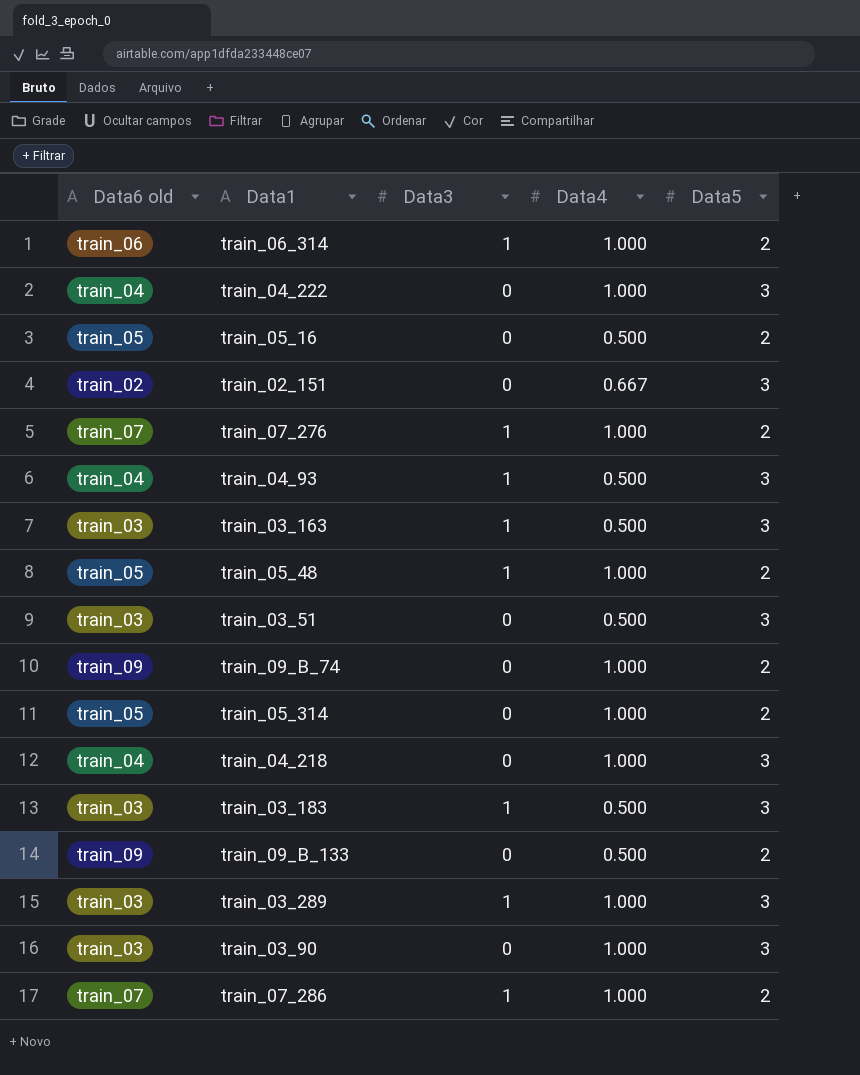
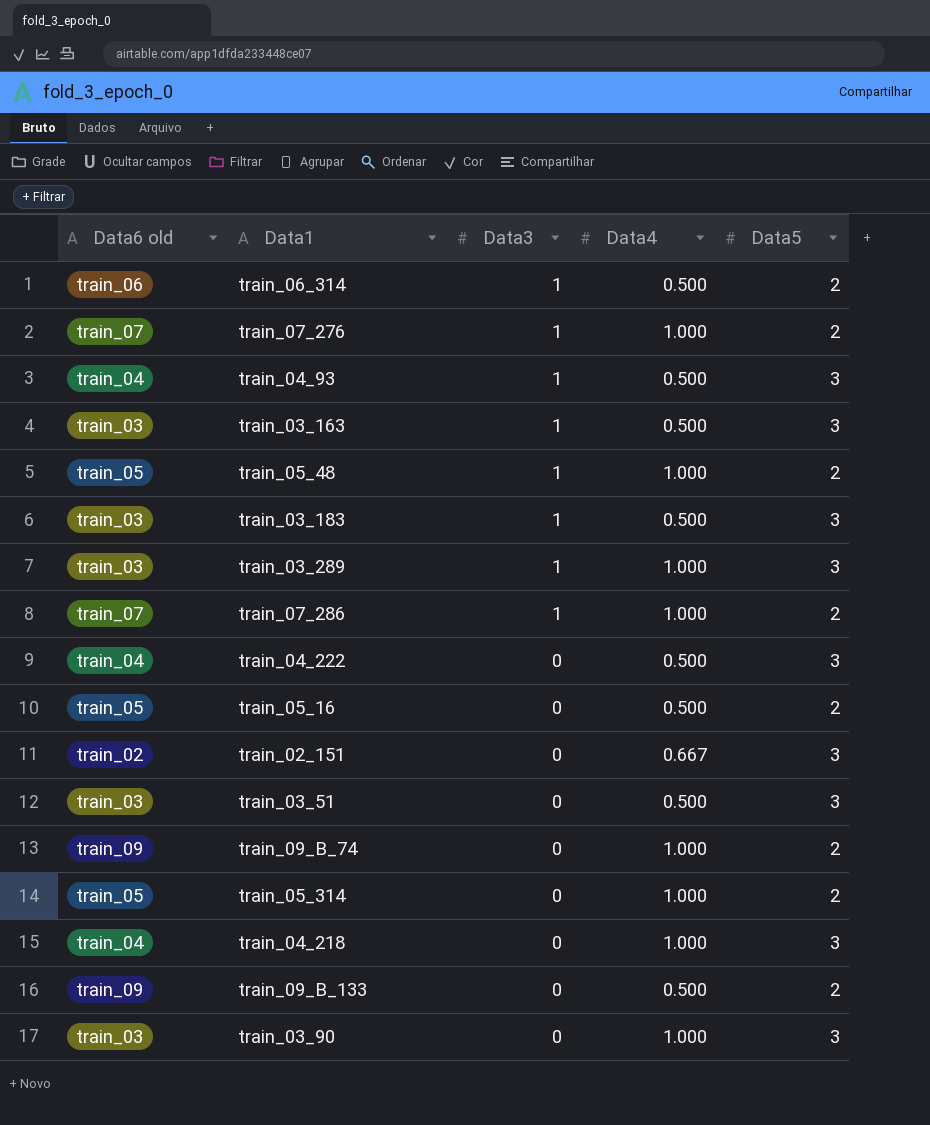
row order: none -> Data3 descending
train_06_314 | Data4: 1.000 -> 0.500
train_04_222 | Data4: 1.000 -> 0.500

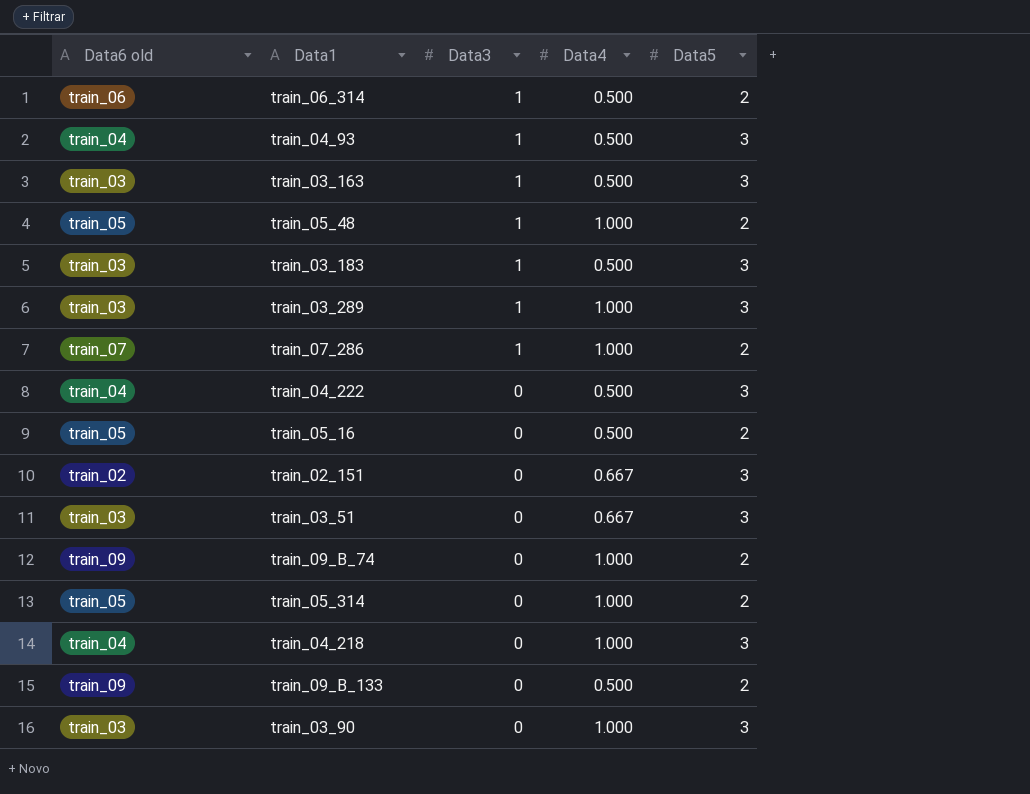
row train_07_276: train_07 | 1 | 1.000 | 2 -> none
train_03_51 | Data4: 0.500 -> 0.667

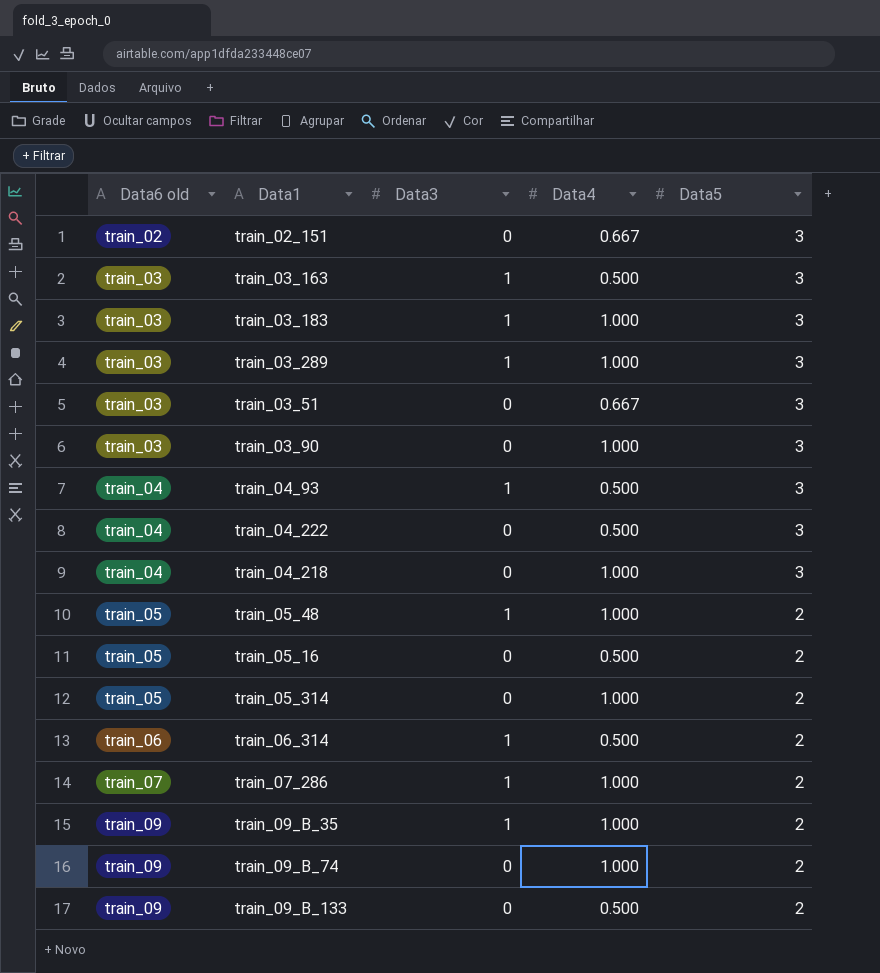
row order: Data3 descending -> Data6 old ascending
train_03_183 | Data4: 0.500 -> 1.000
row train_09_B_35: none -> train_09 | 1 | 1.000 | 2

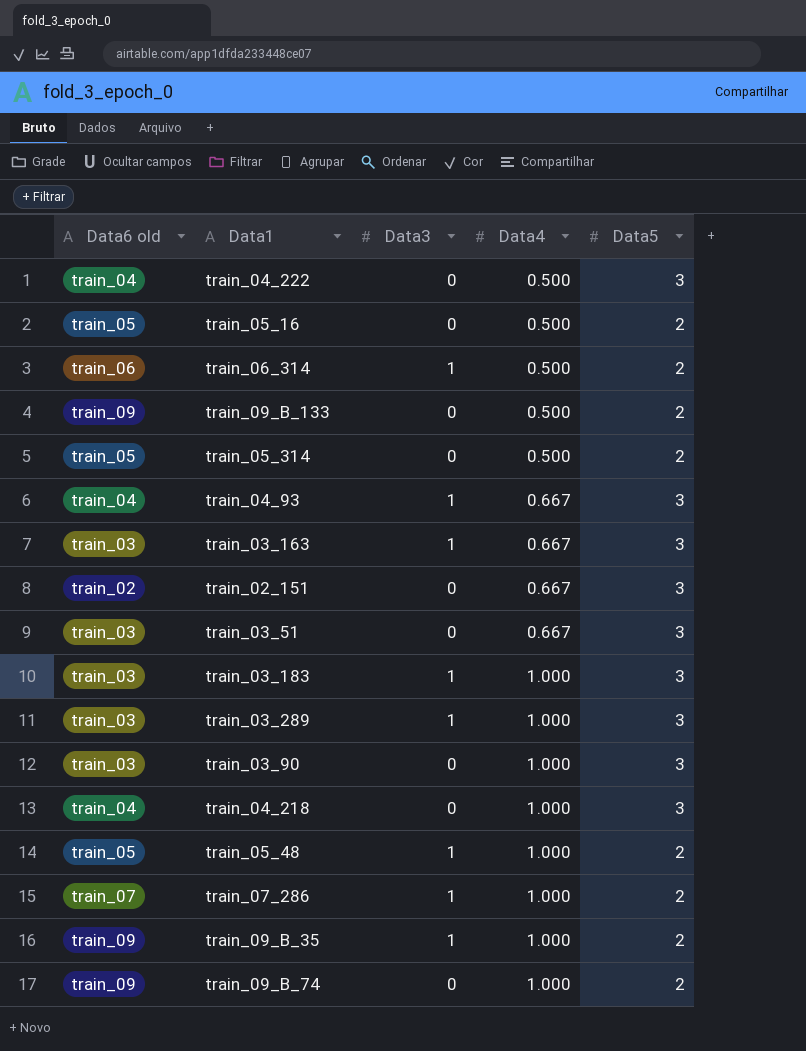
row order: Data6 old ascending -> Data4 ascending
train_05_314 | Data4: 1.000 -> 0.500
train_04_93 | Data4: 0.500 -> 0.667
train_03_163 | Data4: 0.500 -> 0.667

